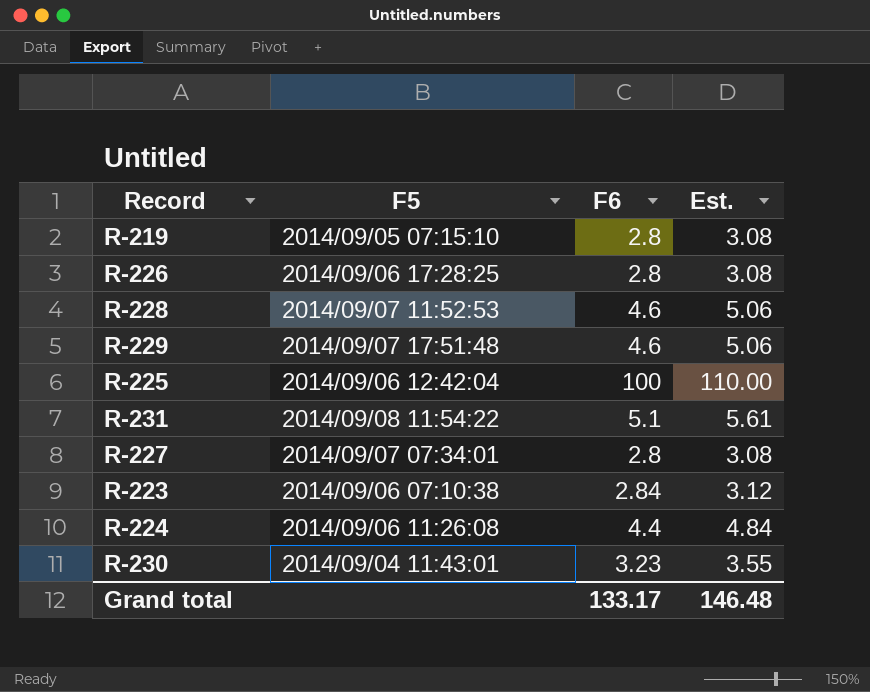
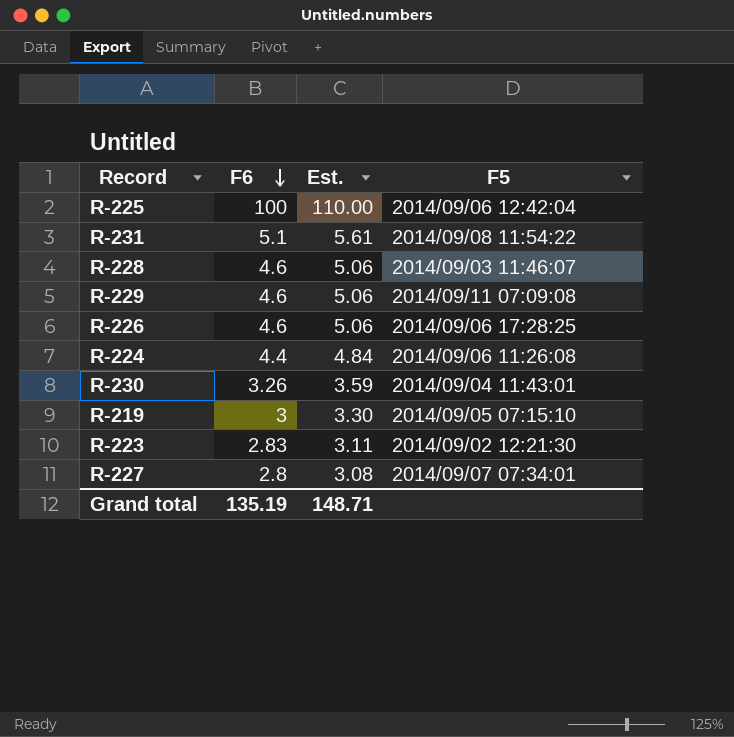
row order: none -> F6 descending
column F5 | position: 2 -> 4
R-228 | F5: 2014/09/07 11:52:53 -> 2014/09/03 11:46:07
R-229 | F5: 2014/09/07 17:51:48 -> 2014/09/11 07:09:08
R-226 | F6: 2.8 -> 4.6
R-226 | Est.: 3.08 -> 5.06
R-230 | F6: 3.23 -> 3.26
R-230 | Est.: 3.55 -> 3.59
R-219 | F6: 2.8 -> 3
R-219 | Est.: 3.08 -> 3.30
R-223 | F6: 2.84 -> 2.83
R-223 | Est.: 3.12 -> 3.11
R-223 | F5: 2014/09/06 07:10:38 -> 2014/09/02 12:21:30
Grand total | F6: 133.17 -> 135.19
Grand total | Est.: 146.48 -> 148.71

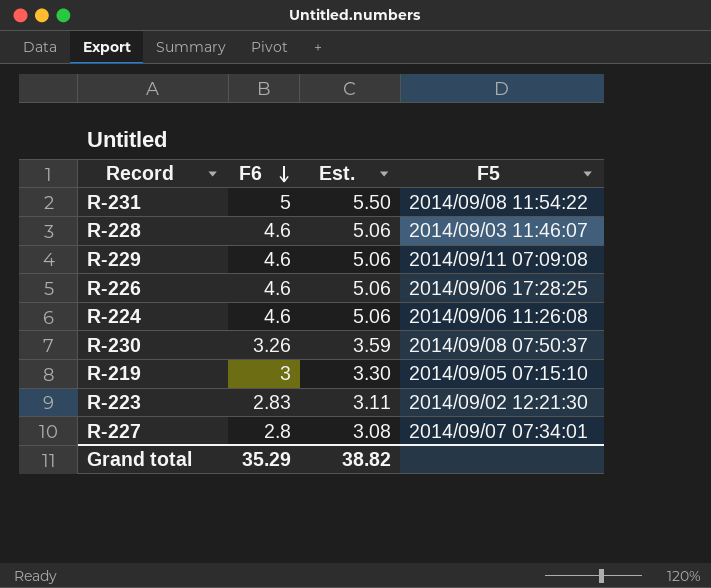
row R-225: 100 | 110.00 | 2014/09/06 12:42:04 -> none
R-231 | F6: 5.1 -> 5
R-231 | Est.: 5.61 -> 5.50
R-224 | F6: 4.4 -> 4.6
R-224 | Est.: 4.84 -> 5.06
R-230 | F5: 2014/09/04 11:43:01 -> 2014/09/08 07:50:37
Grand total | F6: 135.19 -> 35.29
Grand total | Est.: 148.71 -> 38.82

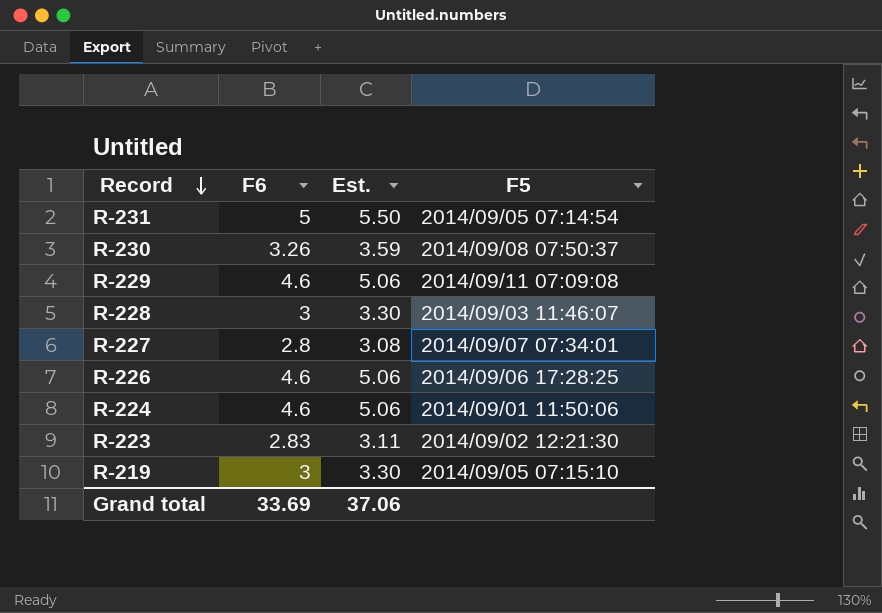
row order: F6 descending -> Record descending
R-231 | F5: 2014/09/08 11:54:22 -> 2014/09/05 07:14:54
R-228 | F6: 4.6 -> 3
R-228 | Est.: 5.06 -> 3.30
R-224 | F5: 2014/09/06 11:26:08 -> 2014/09/01 11:50:06
Grand total | F6: 35.29 -> 33.69
Grand total | Est.: 38.82 -> 37.06

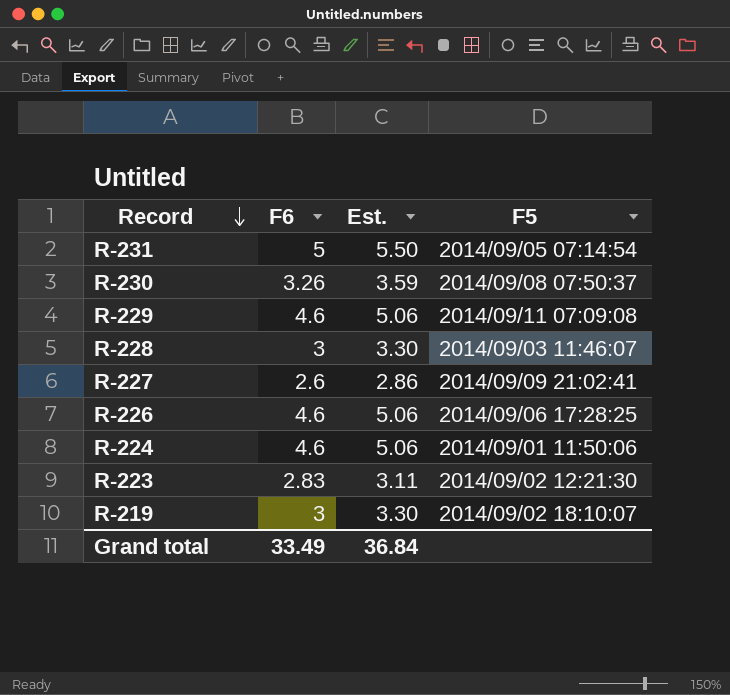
R-227 | F6: 2.8 -> 2.6
R-227 | Est.: 3.08 -> 2.86
R-227 | F5: 2014/09/07 07:34:01 -> 2014/09/09 21:02:41
R-219 | F5: 2014/09/05 07:15:10 -> 2014/09/02 18:10:07
Grand total | F6: 33.69 -> 33.49
Grand total | Est.: 37.06 -> 36.84

